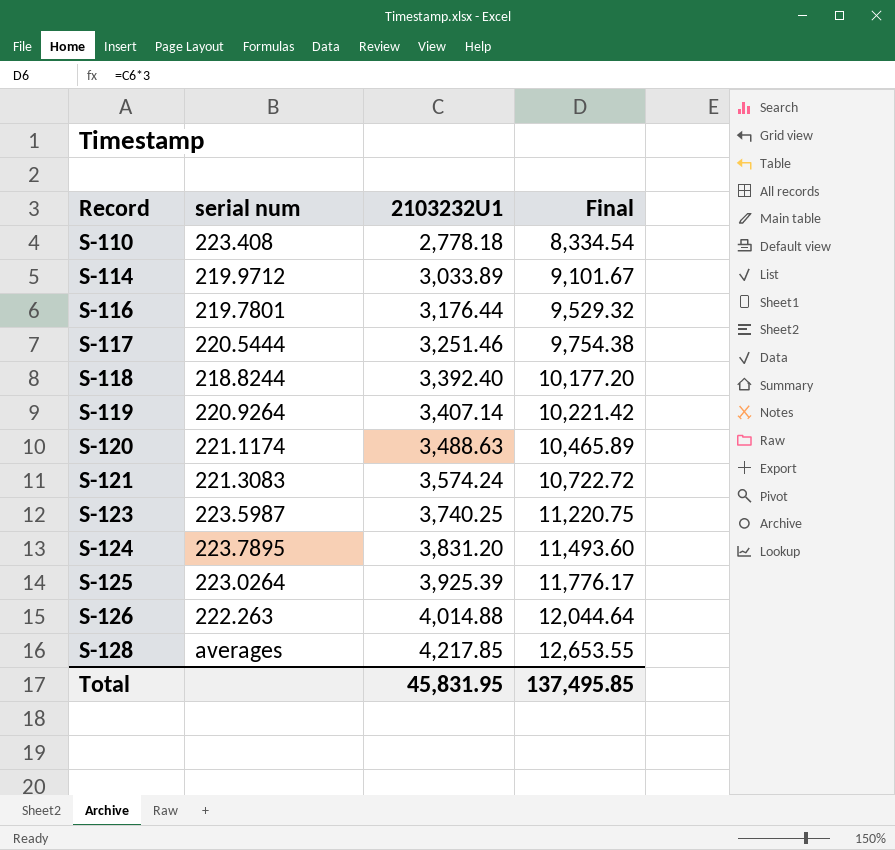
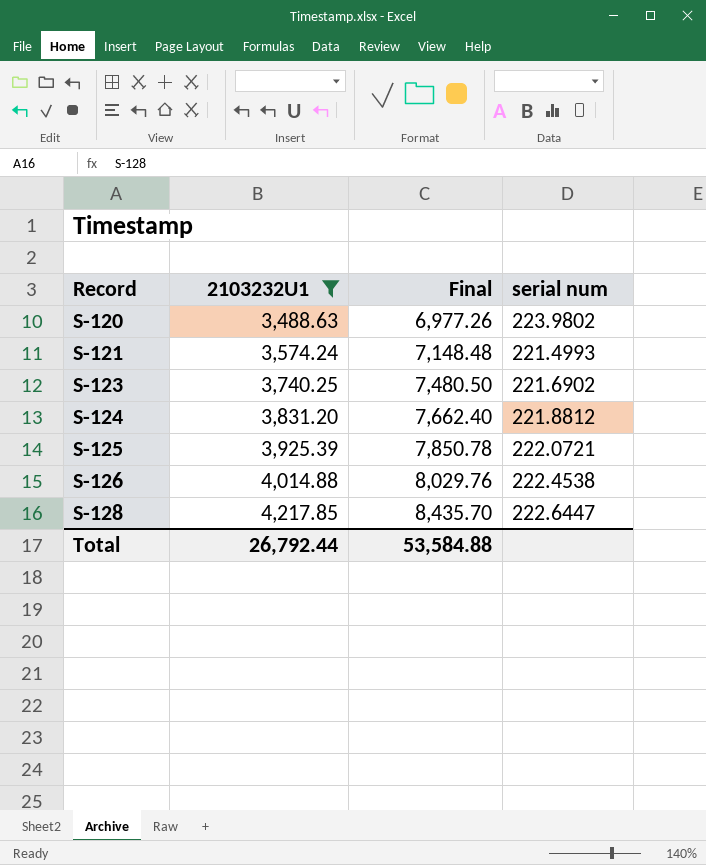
filter: none -> 2103232U1 >= 3,488.63
column Final | formula: [2103232U1] * 3 -> [2103232U1] * 2
column serial num | position: 2 -> 4
S-120 | serial num: 221.1174 -> 223.9802
S-121 | serial num: 221.3083 -> 221.4993
S-123 | serial num: 223.5987 -> 221.6902
S-124 | serial num: 223.7895 -> 221.8812
S-125 | serial num: 223.0264 -> 222.0721
S-126 | serial num: 222.263 -> 222.4538
S-128 | serial num: averages -> 222.6447
Total | 2103232U1: 45,831.95 -> 26,792.44
Total | Final: 137,495.85 -> 53,584.88

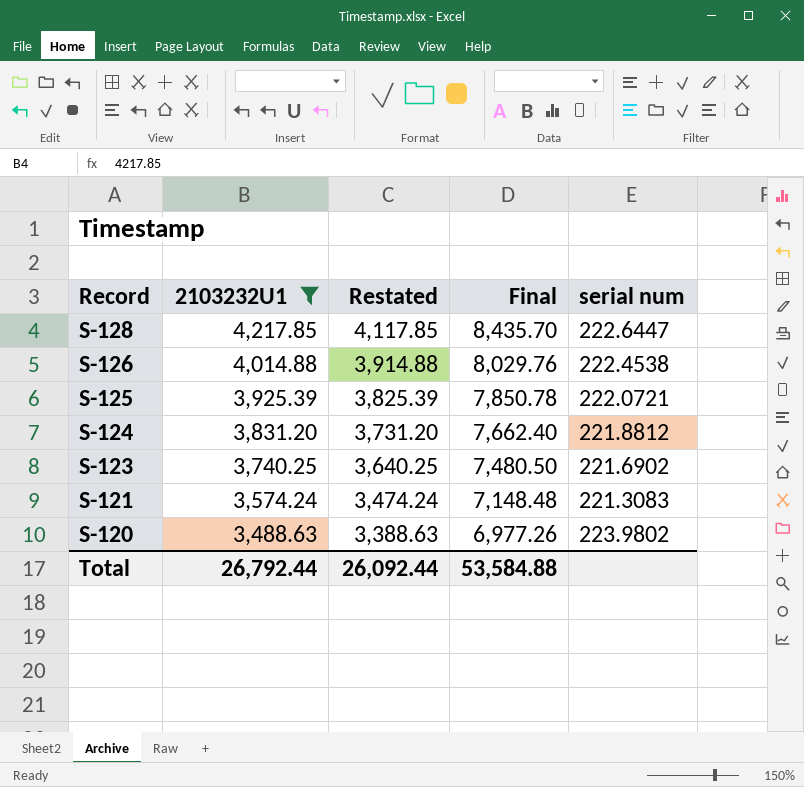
row order: Record ascending -> Record descending
column Restated | formula: none -> [2103232U1] - 100
S-121 | serial num: 221.4993 -> 221.3083

